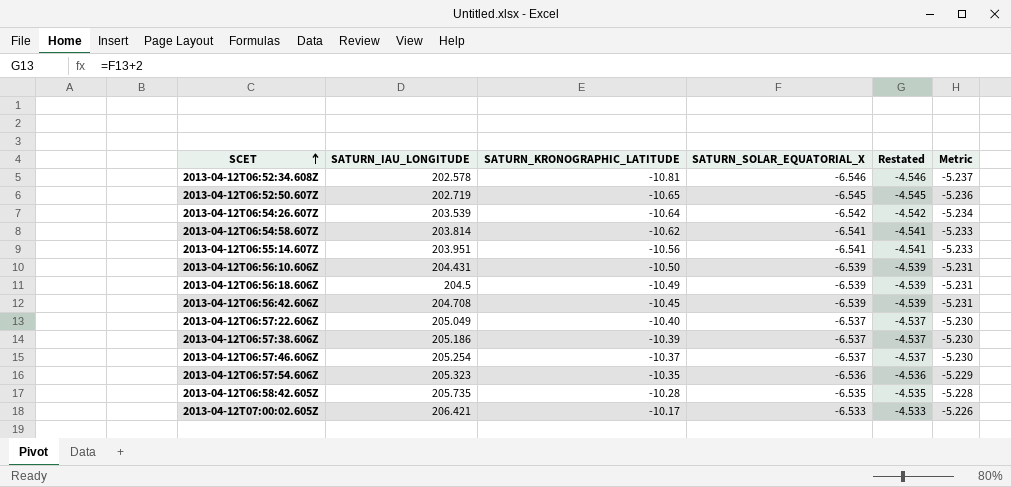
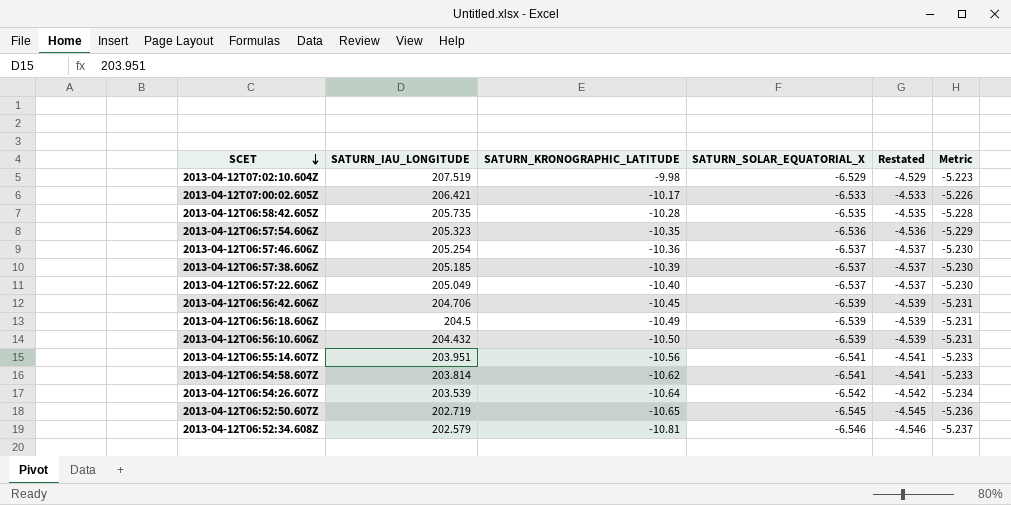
row order: SCET ascending -> SCET descending
row 2013-04-12T07:02:10.604Z: none -> 207.519 | -9.98 | -6.529 | -4.529 | -5.223
2013-04-12T06:57:46.606Z | SATURN_KRONOGRAPHIC_LATITUDE: -10.37 -> -10.36
2013-04-12T06:57:38.606Z | SATURN_IAU_LONGITUDE: 205.186 -> 205.185
2013-04-12T06:56:42.606Z | SATURN_IAU_LONGITUDE: 204.708 -> 204.706
2013-04-12T06:56:10.606Z | SATURN_IAU_LONGITUDE: 204.431 -> 204.432
2013-04-12T06:52:34.608Z | SATURN_IAU_LONGITUDE: 202.578 -> 202.579

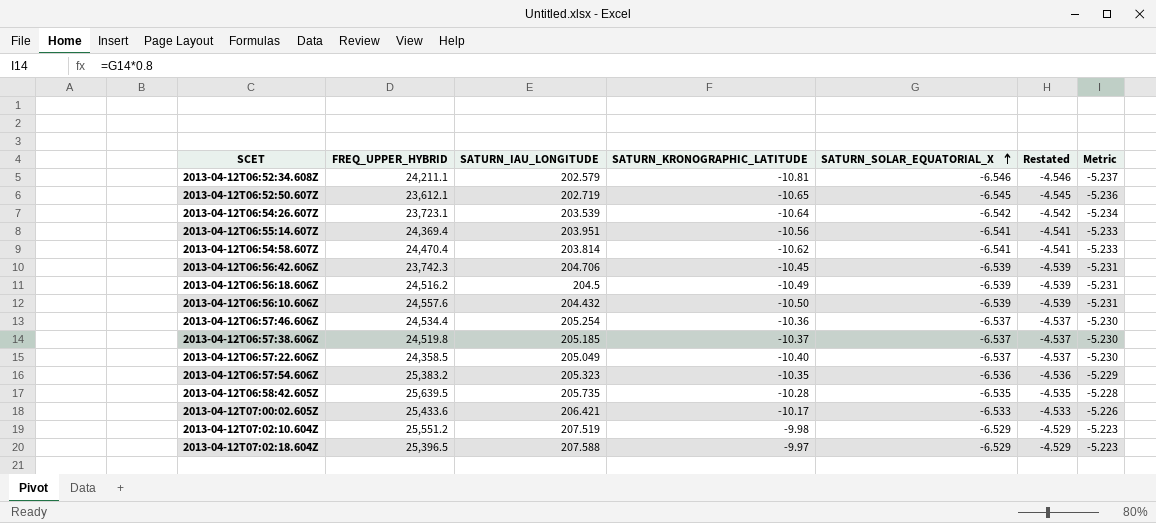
row order: SCET descending -> SATURN_SOLAR_EQUATORIAL_X ascending
column FREQ_UPPER_HYBRID | position: none -> 2
2013-04-12T06:57:38.606Z | SATURN_KRONOGRAPHIC_LATITUDE: -10.39 -> -10.37
row 2013-04-12T07:02:18.604Z: none -> 25,396.5 | 207.588 | -9.97 | -6.529 | -4.529 | -5.223

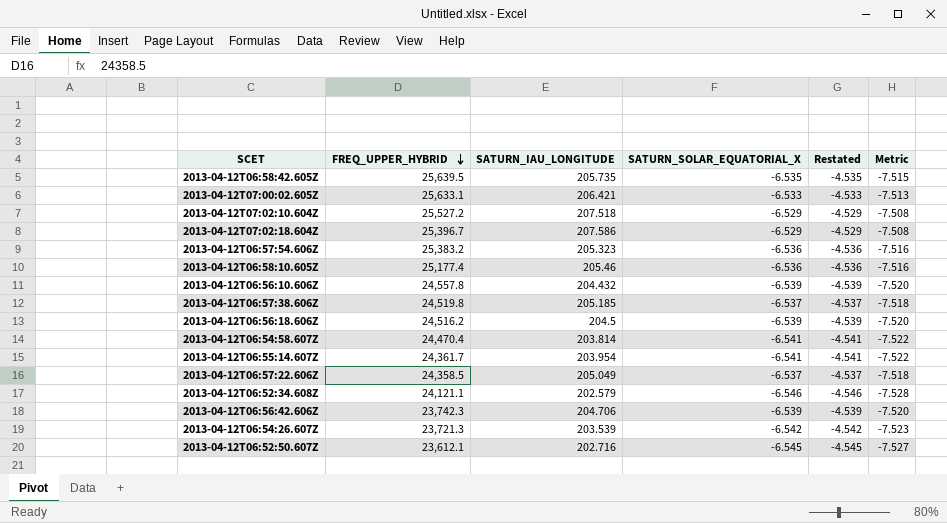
row order: SATURN_SOLAR_EQUATORIAL_X ascending -> FREQ_UPPER_HYBRID descending
column SATURN_KRONOGRAPHIC_LATITUDE | position: 4 -> none
column Metric | formula: [SATURN_SOLAR_EQUATORIAL_X] * 0.8 -> [SATURN_SOLAR_EQUATORIAL_X] * 1.15
row 2013-04-12T06:57:46.606Z: 24,534.4 | 205.254 | -10.36 | -6.537 | -4.537 | -5.230 -> none
2013-04-12T07:00:02.605Z | FREQ_UPPER_HYBRID: 25,433.6 -> 25,633.1
2013-04-12T07:02:10.604Z | FREQ_UPPER_HYBRID: 25,551.2 -> 25,527.2
2013-04-12T07:02:10.604Z | SATURN_IAU_LONGITUDE: 207.519 -> 207.518
2013-04-12T07:02:18.604Z | FREQ_UPPER_HYBRID: 25,396.5 -> 25,396.7
2013-04-12T07:02:18.604Z | SATURN_IAU_LONGITUDE: 207.588 -> 207.586
row 2013-04-12T06:58:10.605Z: none -> 25,177.4 | 205.46 | -6.536 | -4.536 | -7.516
2013-04-12T06:56:10.606Z | FREQ_UPPER_HYBRID: 24,557.6 -> 24,557.8
2013-04-12T06:55:14.607Z | FREQ_UPPER_HYBRID: 24,369.4 -> 24,361.7
2013-04-12T06:55:14.607Z | SATURN_IAU_LONGITUDE: 203.951 -> 203.954
2013-04-12T06:52:34.608Z | FREQ_UPPER_HYBRID: 24,211.1 -> 24,121.1
2013-04-12T06:54:26.607Z | FREQ_UPPER_HYBRID: 23,723.1 -> 23,721.3
2013-04-12T06:52:50.607Z | SATURN_IAU_LONGITUDE: 202.719 -> 202.716

